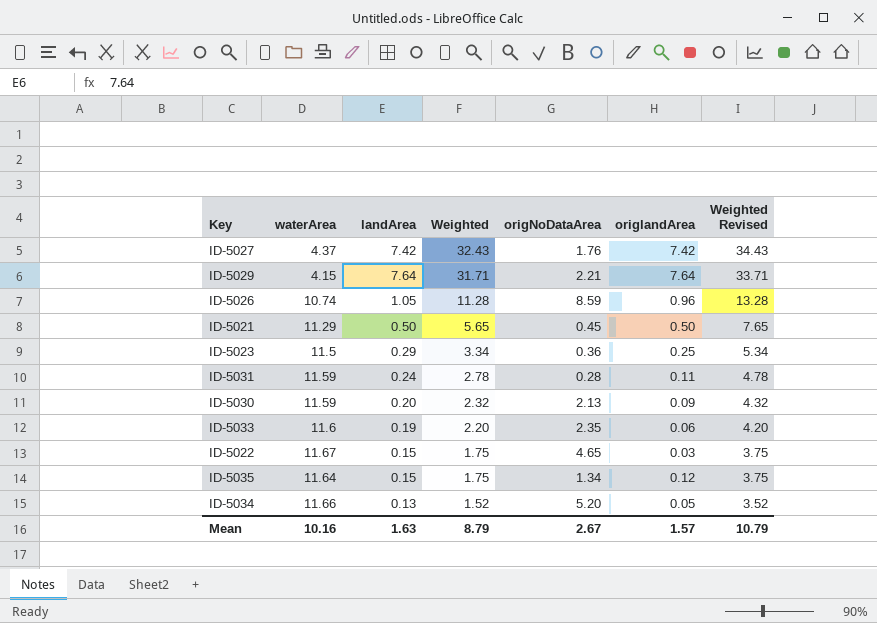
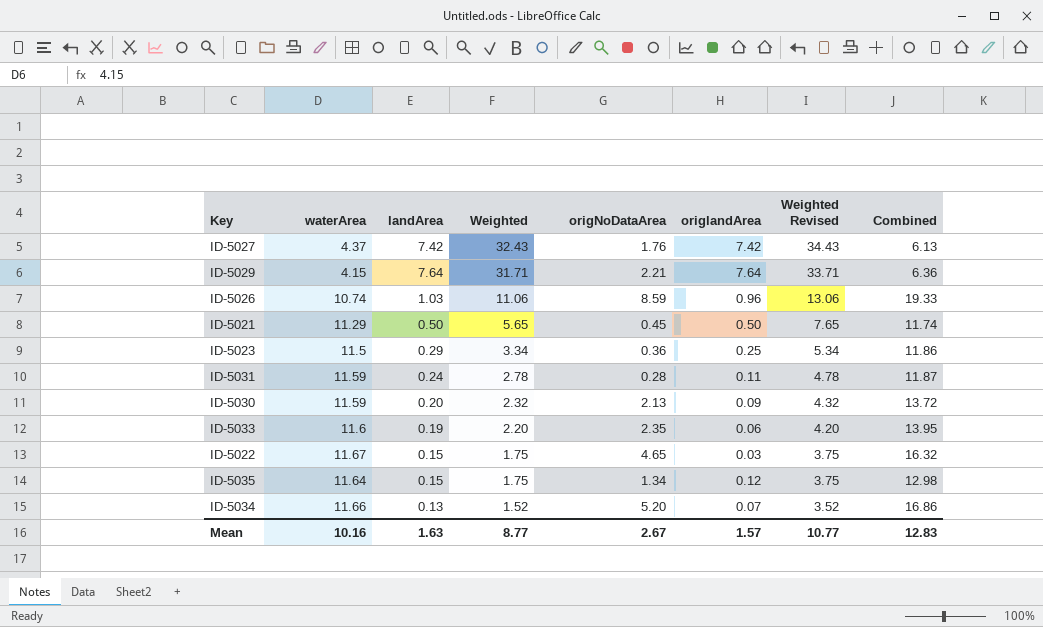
column Combined | formula: none -> [waterArea] + [origNoDataArea]
ID-5026 | landArea: 1.05 -> 1.03
ID-5026 | Weighted: 11.28 -> 11.06
ID-5026 | Weighted Revised: 13.28 -> 13.06
ID-5034 | origlandArea: 0.05 -> 0.07
Mean | Weighted: 8.79 -> 8.77
Mean | Weighted Revised: 10.79 -> 10.77

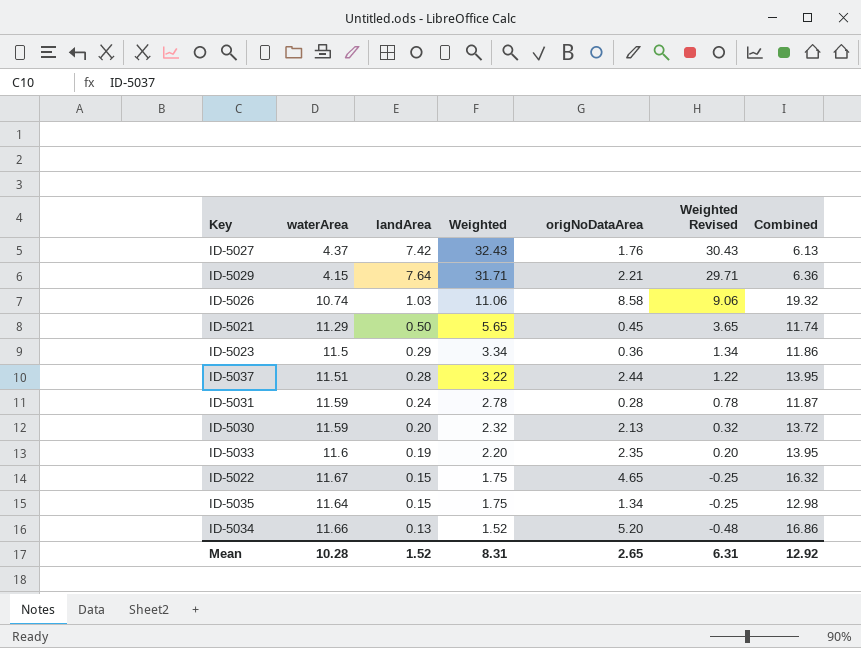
column origlandArea | position: 6 -> none
column Weighted Revised | formula: [Weighted] + 2 -> [Weighted] - 2
ID-5026 | origNoDataArea: 8.59 -> 8.58
ID-5026 | Combined: 19.33 -> 19.32
row ID-5037: none -> 11.51 | 0.28 | 3.22 | 2.44 | 1.22 | 13.95
Mean | waterArea: 10.16 -> 10.28
Mean | landArea: 1.63 -> 1.52
Mean | Weighted: 8.77 -> 8.31
Mean | origNoDataArea: 2.67 -> 2.65
Mean | Weighted Revised: 10.77 -> 6.31
Mean | Combined: 12.83 -> 12.92

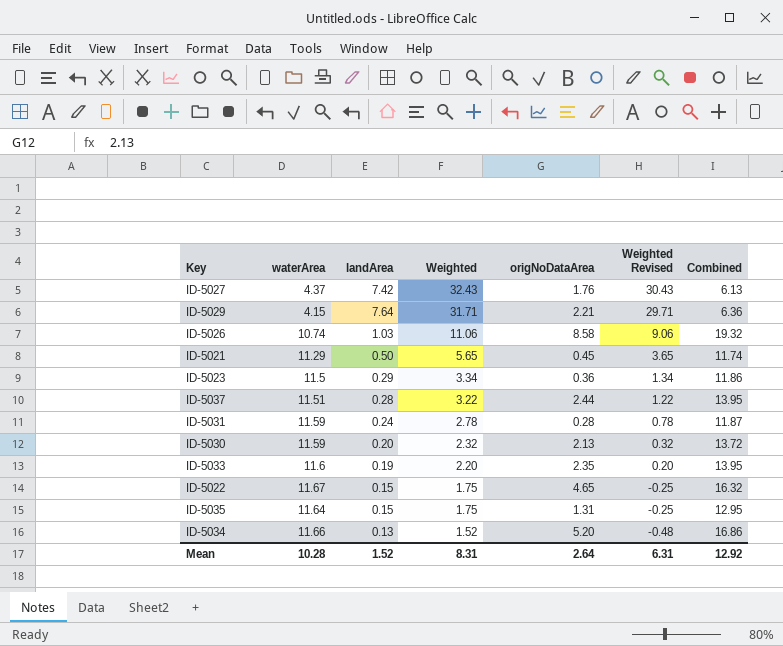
ID-5035 | origNoDataArea: 1.34 -> 1.31
ID-5035 | Combined: 12.98 -> 12.95
Mean | origNoDataArea: 2.65 -> 2.64

